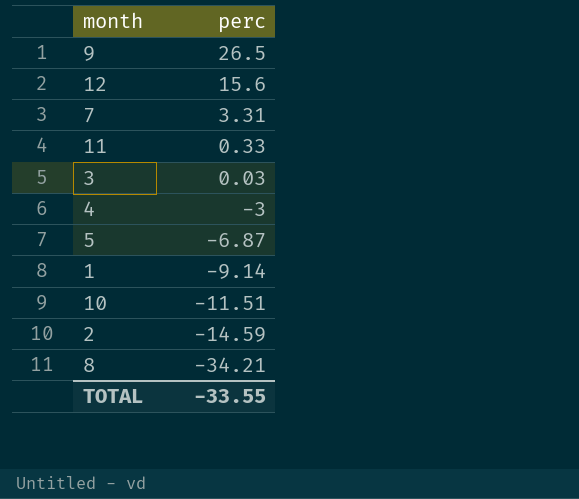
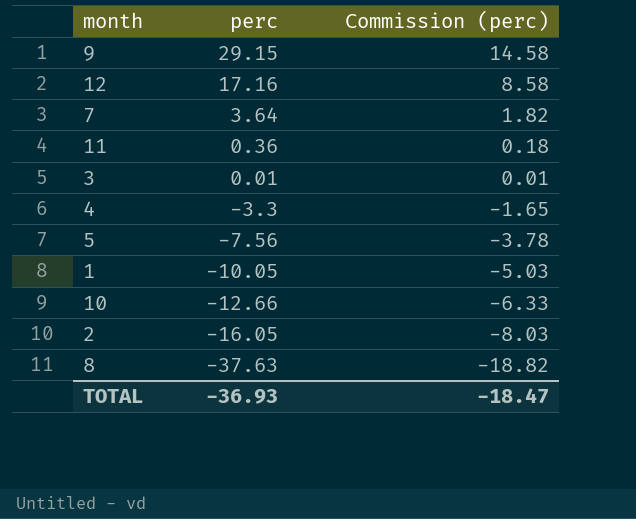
column Commission (perc) | formula: none -> [perc] * 0.5
9 | perc: 26.5 -> 29.15
12 | perc: 15.6 -> 17.16
7 | perc: 3.31 -> 3.64
11 | perc: 0.33 -> 0.36
3 | perc: 0.03 -> 0.01
4 | perc: -3 -> -3.3
5 | perc: -6.87 -> -7.56
1 | perc: -9.14 -> -10.05
10 | perc: -11.51 -> -12.66
2 | perc: -14.59 -> -16.05
8 | perc: -34.21 -> -37.63
TOTAL | perc: -33.55 -> -36.93

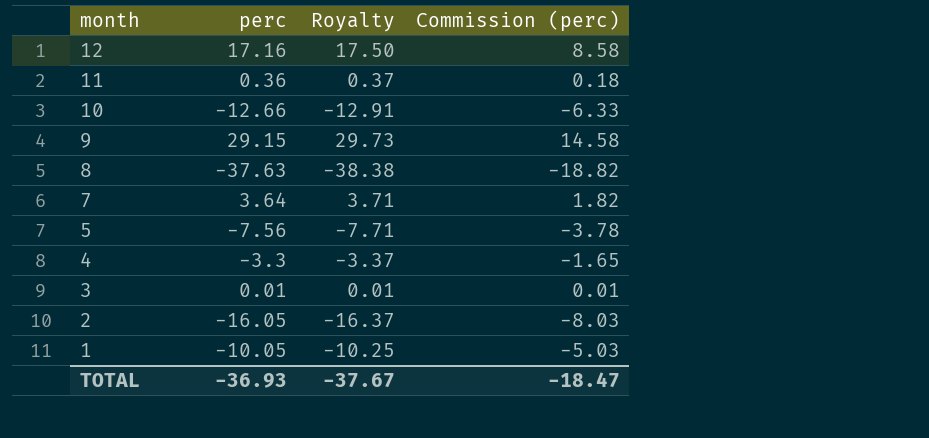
row order: perc descending -> month descending
column Royalty | formula: none -> [perc] * 1.02

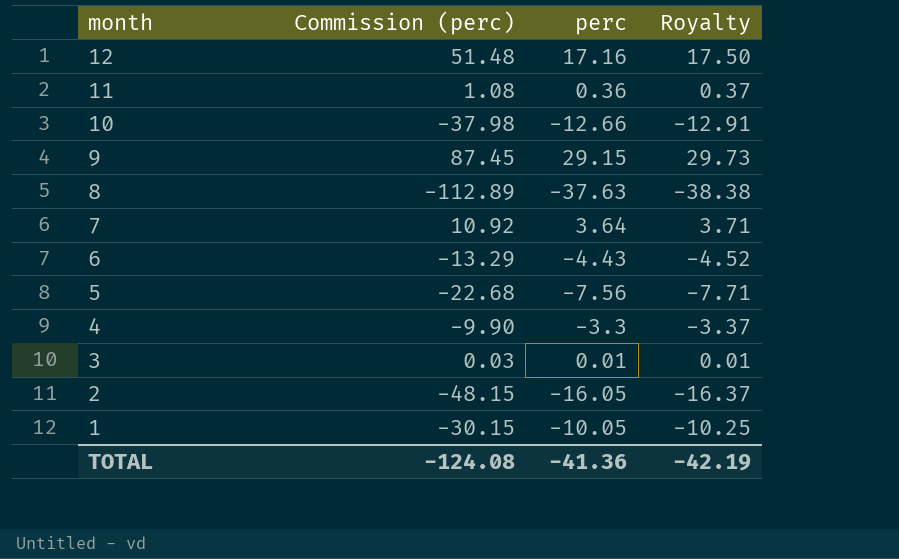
column Commission (perc) | formula: [perc] * 0.5 -> [perc] * 3
column Commission (perc) | position: 4 -> 2
row 6: none -> -13.29 | -4.43 | -4.52
TOTAL | Commission (perc): -18.47 -> -124.08
TOTAL | perc: -36.93 -> -41.36
TOTAL | Royalty: -37.67 -> -42.19

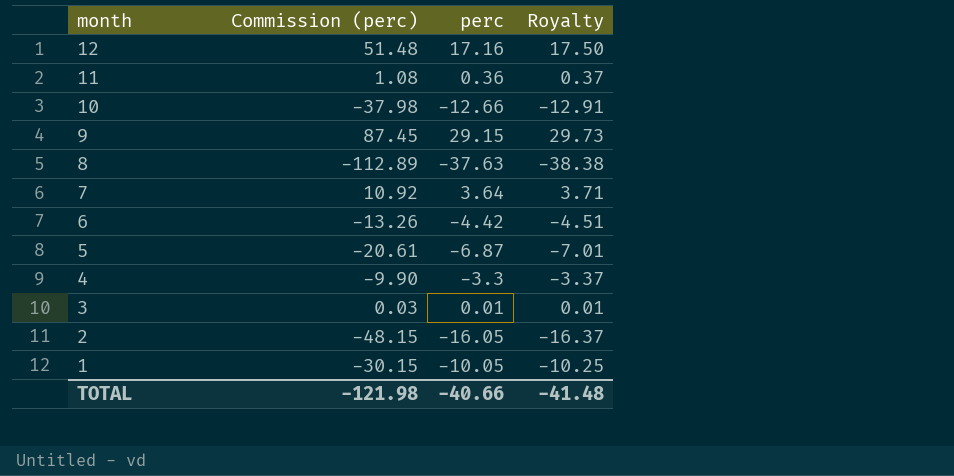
6 | Commission (perc): -13.29 -> -13.26
6 | perc: -4.43 -> -4.42
6 | Royalty: -4.52 -> -4.51
5 | Commission (perc): -22.68 -> -20.61
5 | perc: -7.56 -> -6.87
5 | Royalty: -7.71 -> -7.01
TOTAL | Commission (perc): -124.08 -> -121.98
TOTAL | perc: -41.36 -> -40.66
TOTAL | Royalty: -42.19 -> -41.48

